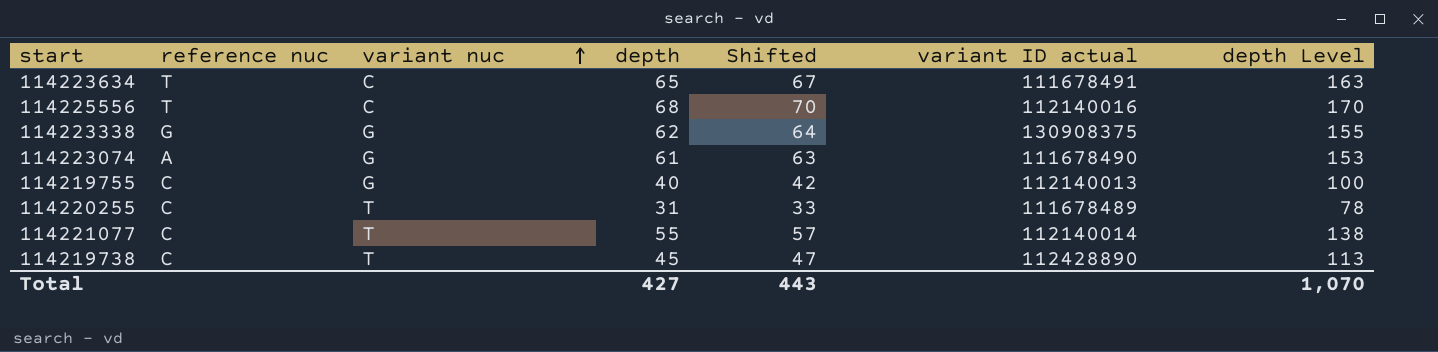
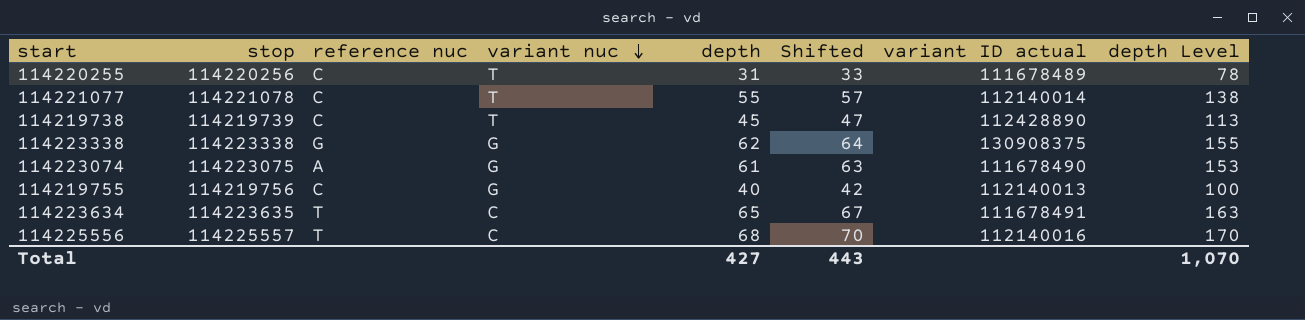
row order: variant nuc ascending -> variant nuc descending
column stop | position: none -> 2

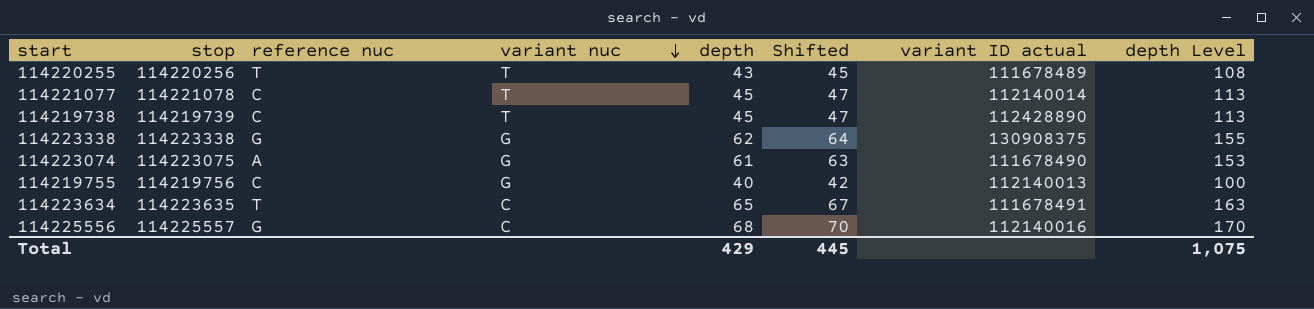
114220255 | reference nuc: C -> T
114220255 | depth: 31 -> 43
114220255 | Shifted: 33 -> 45
114220255 | depth Level: 78 -> 108
114221077 | depth: 55 -> 45
114221077 | Shifted: 57 -> 47
114221077 | depth Level: 138 -> 113
114225556 | reference nuc: T -> G
Total | depth: 427 -> 429
Total | Shifted: 443 -> 445
Total | depth Level: 1,070 -> 1,075

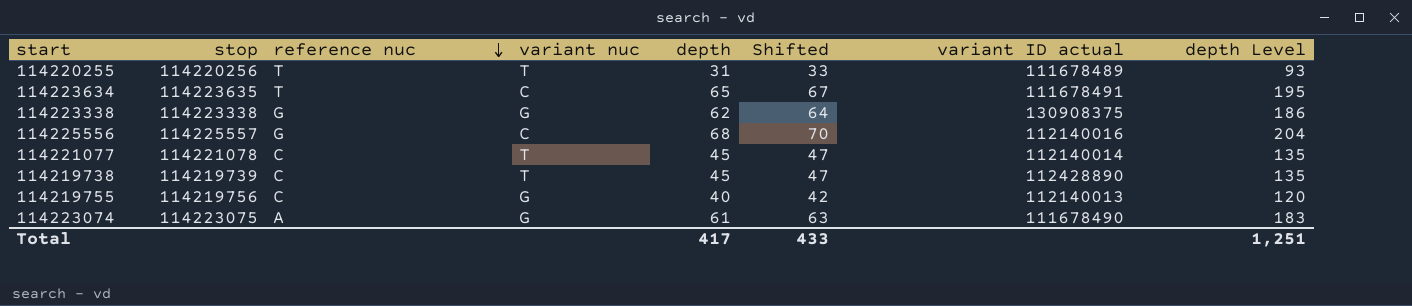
row order: variant nuc descending -> reference nuc descending
column depth Level | formula: [depth] * 2.5 -> [depth] * 3
114220255 | depth: 43 -> 31
114220255 | Shifted: 45 -> 33
Total | depth: 429 -> 417
Total | Shifted: 445 -> 433
Total | depth Level: 1,075 -> 1,251

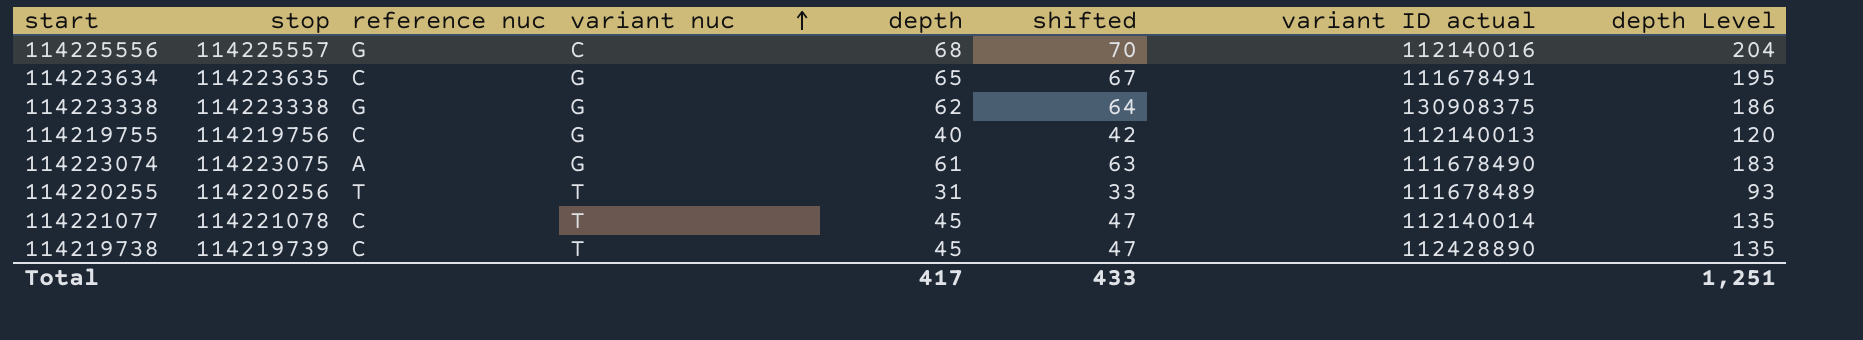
row order: reference nuc descending -> variant nuc ascending
column name: Shifted -> shifted
114223634 | reference nuc: T -> C
114223634 | variant nuc: C -> G

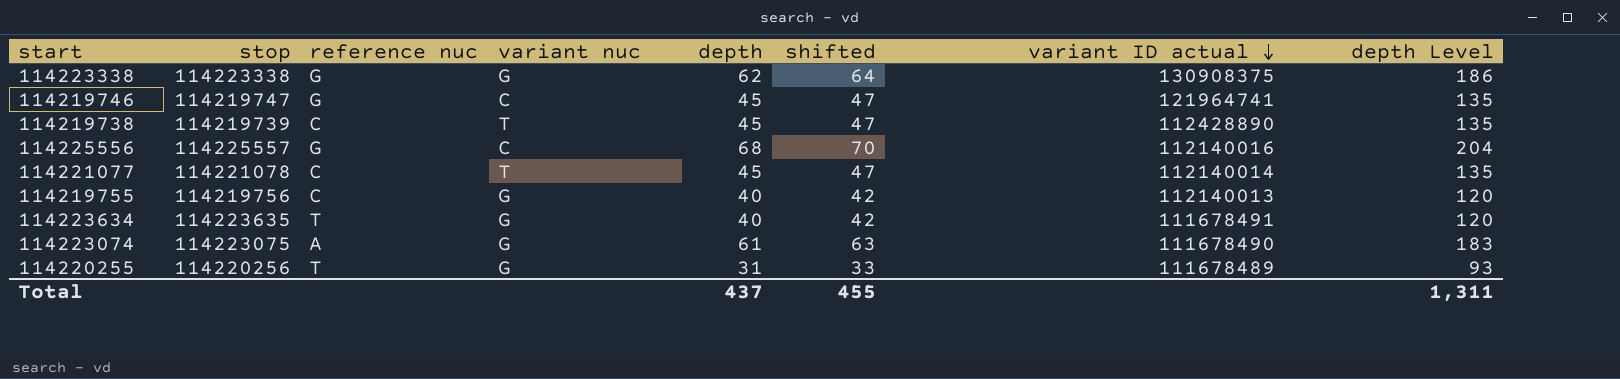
row order: variant nuc ascending -> variant ID actual descending
row 114219746: none -> 114219747 | G | C | 45 | 47 | 121964741 | 135
114223634 | reference nuc: C -> T
114223634 | depth: 65 -> 40
114223634 | shifted: 67 -> 42
114223634 | depth Level: 195 -> 120
114220255 | variant nuc: T -> G
Total | depth: 417 -> 437
Total | shifted: 433 -> 455
Total | depth Level: 1,251 -> 1,311

